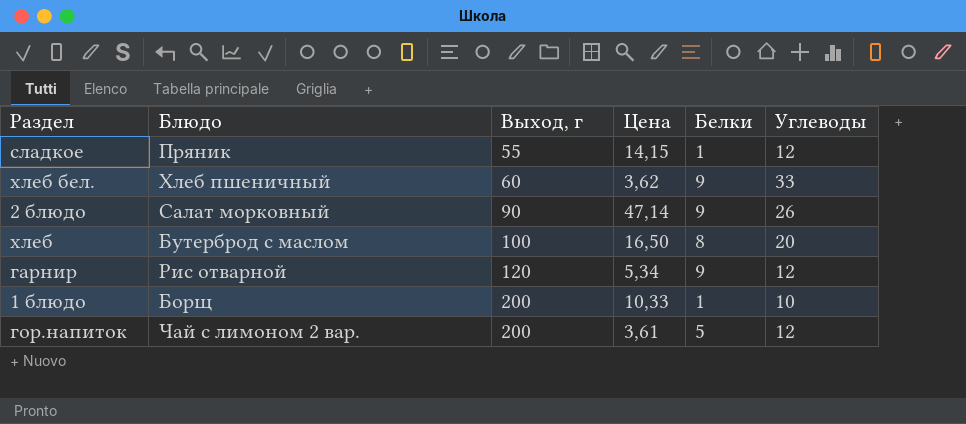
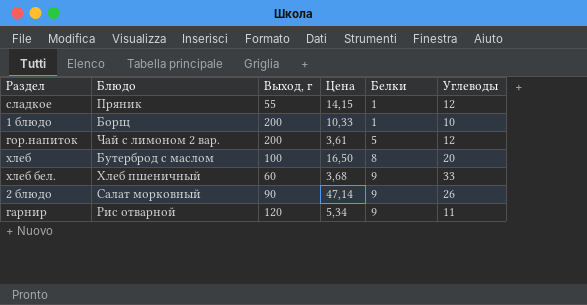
row order: Выход, г ascending -> Белки ascending
хлеб бел. | Цена: 3,62 -> 3,68
гарнир | Углеводы: 12 -> 11

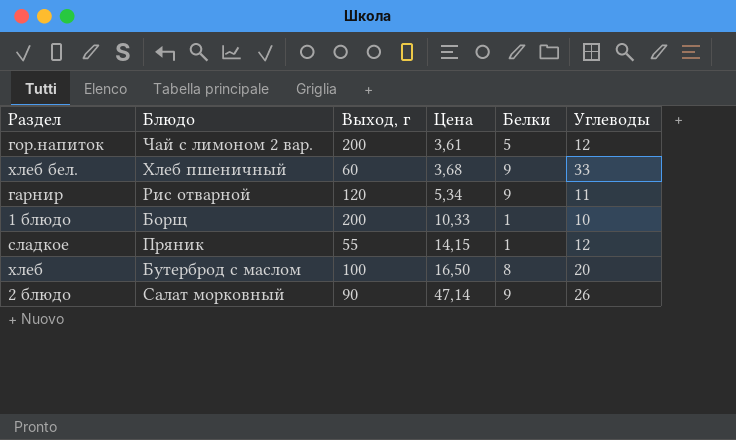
row order: Белки ascending -> Цена ascending

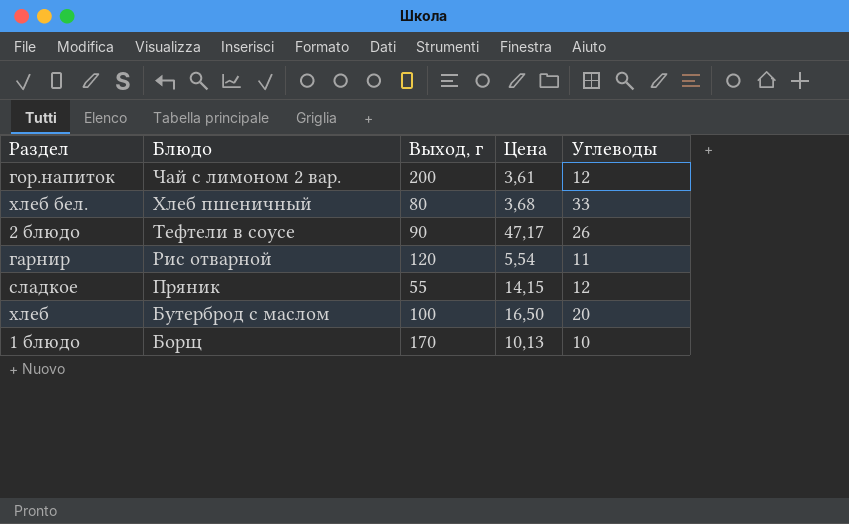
row order: Цена ascending -> Блюдо descending
column Белки | position: 5 -> none
хлеб бел. | Выход, г: 60 -> 80
2 блюдо | Блюдо: Салат морковный -> Тефтели в соусе
2 блюдо | Цена: 47,14 -> 47,17
гарнир | Цена: 5,34 -> 5,54
1 блюдо | Выход, г: 200 -> 170
1 блюдо | Цена: 10,33 -> 10,13

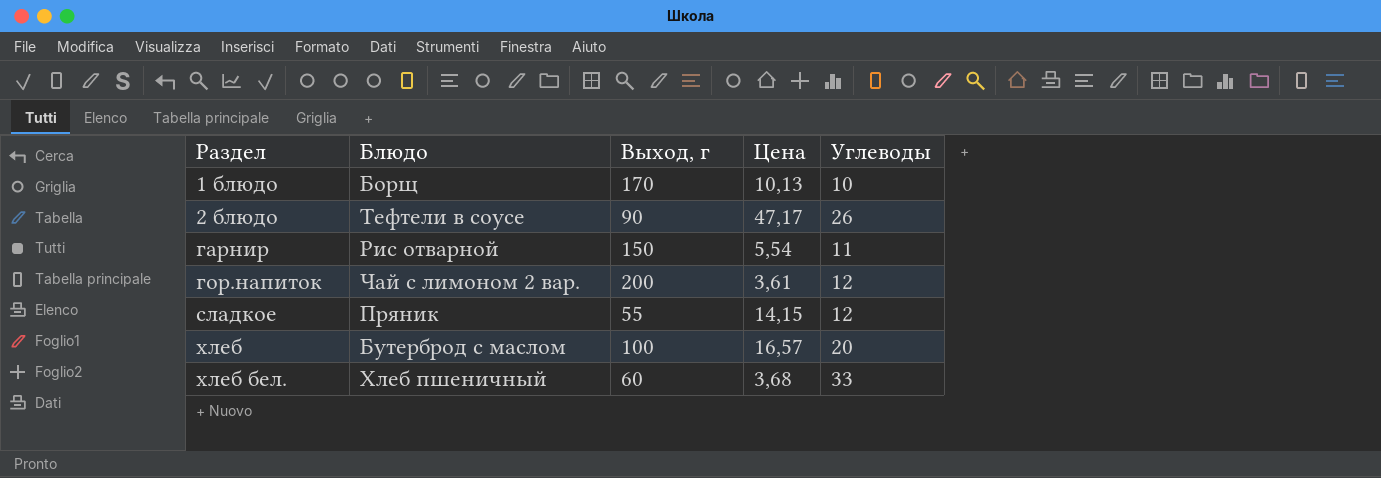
row order: Блюдо descending -> Раздел ascending
гарнир | Выход, г: 120 -> 150
хлеб | Цена: 16,50 -> 16,57
хлеб бел. | Выход, г: 80 -> 60

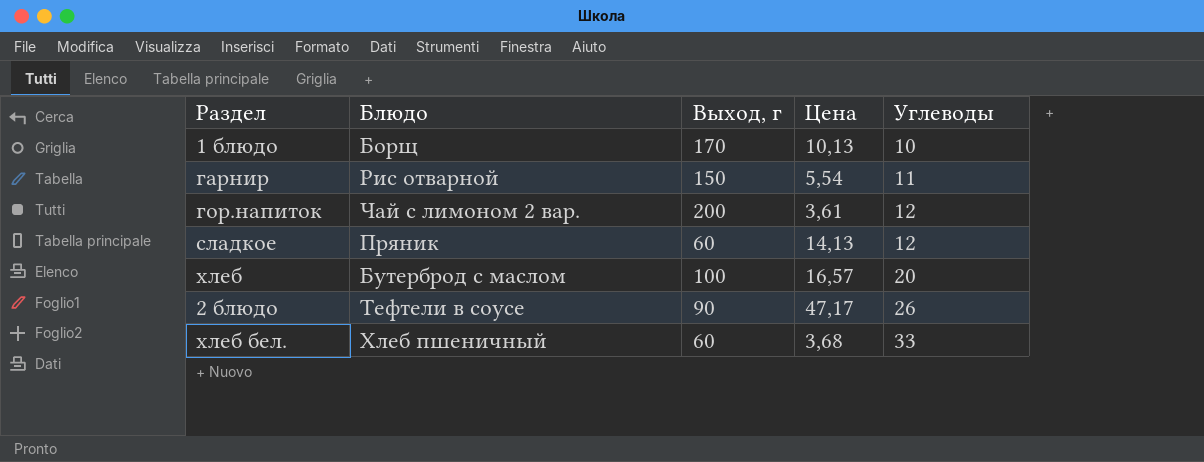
row order: Раздел ascending -> Углеводы ascending
сладкое | Выход, г: 55 -> 60
сладкое | Цена: 14,15 -> 14,13

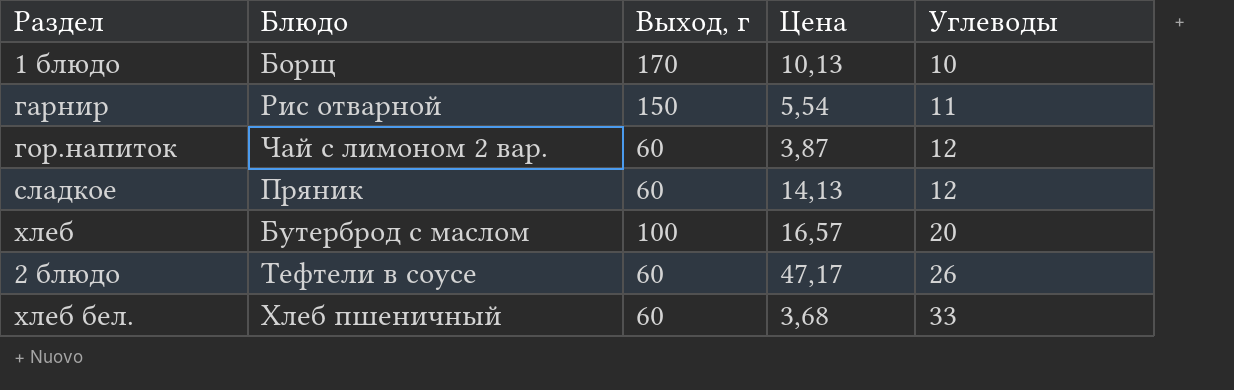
гор.напиток | Выход, г: 200 -> 60
гор.напиток | Цена: 3,61 -> 3,87
2 блюдо | Выход, г: 90 -> 60

